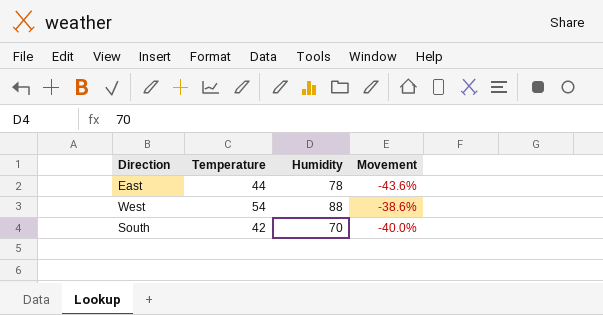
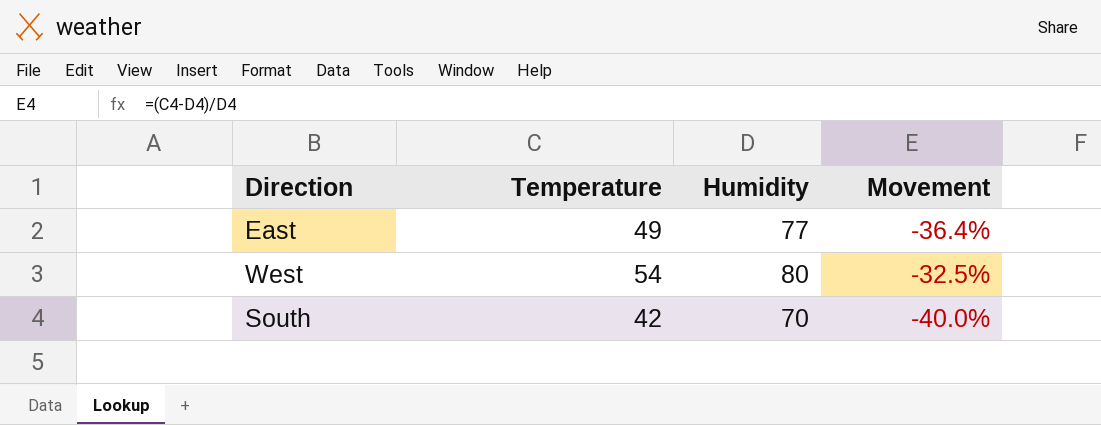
East | Temperature: 44 -> 49
East | Humidity: 78 -> 77
East | Movement: -43.6% -> -36.4%
West | Humidity: 88 -> 80
West | Movement: -38.6% -> -32.5%

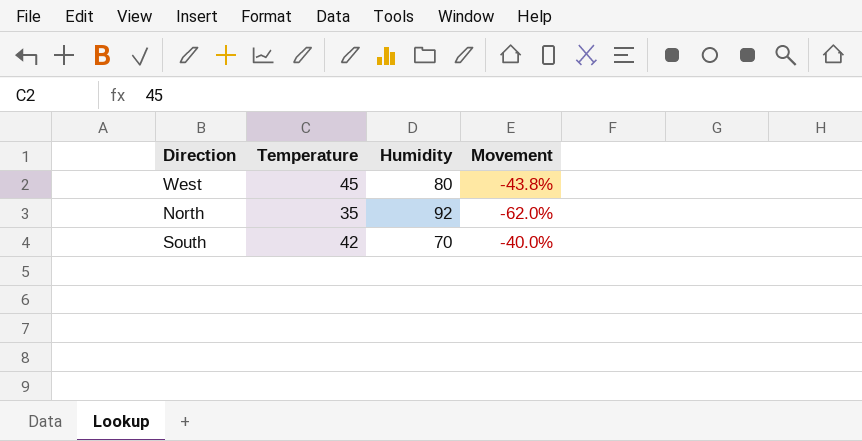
row East: 49 | 77 | -36.4% -> none
West | Temperature: 54 -> 45
West | Movement: -32.5% -> -43.8%
row North: none -> 35 | 92 | -62.0%

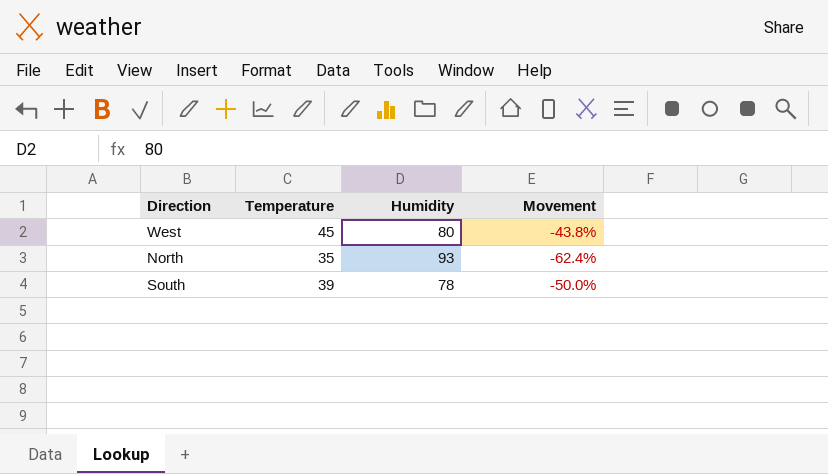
North | Humidity: 92 -> 93
North | Movement: -62.0% -> -62.4%
South | Temperature: 42 -> 39
South | Humidity: 70 -> 78
South | Movement: -40.0% -> -50.0%

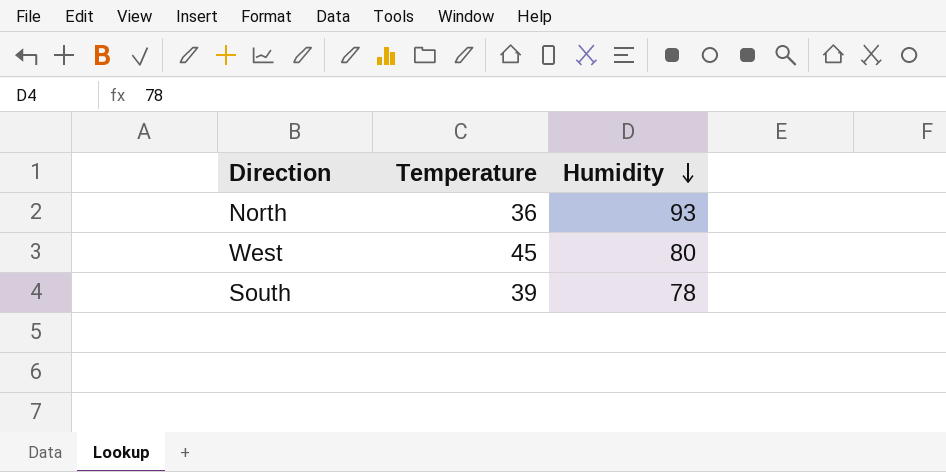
row order: none -> Humidity descending
column Movement | formula: ([Temperature] - [Humidity]) / [Humidity] -> none
North | Temperature: 35 -> 36

